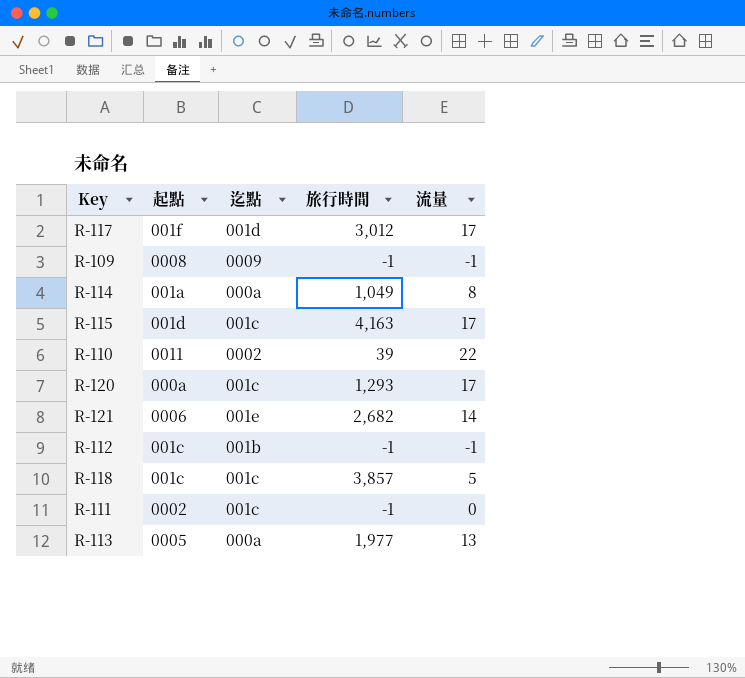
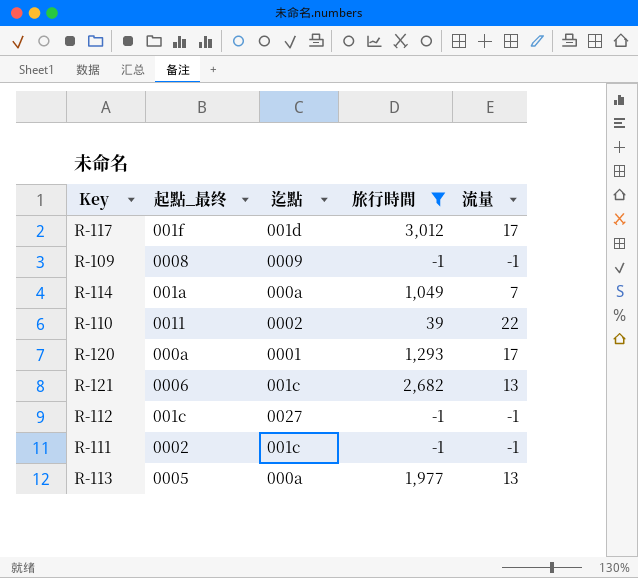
filter: none -> 旅行時間 <= 3,012
column name: 起點 -> 起點_最终
R-114 | 流量: 8 -> 7
R-120 | 迄點: 001c -> 0001
R-121 | 迄點: 001e -> 001c
R-121 | 流量: 14 -> 13
R-112 | 迄點: 001b -> 0027
R-111 | 流量: 0 -> -1

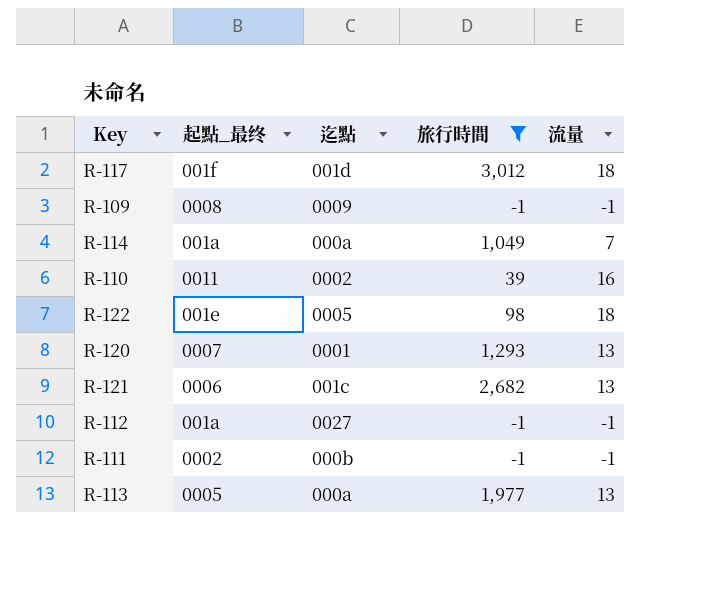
R-117 | 流量: 17 -> 18
R-110 | 流量: 22 -> 16
row R-122: none -> 001e | 0005 | 98 | 18
R-120 | 起點_最终: 000a -> 0007
R-120 | 流量: 17 -> 13
R-112 | 起點_最终: 001c -> 001a
R-111 | 迄點: 001c -> 000b

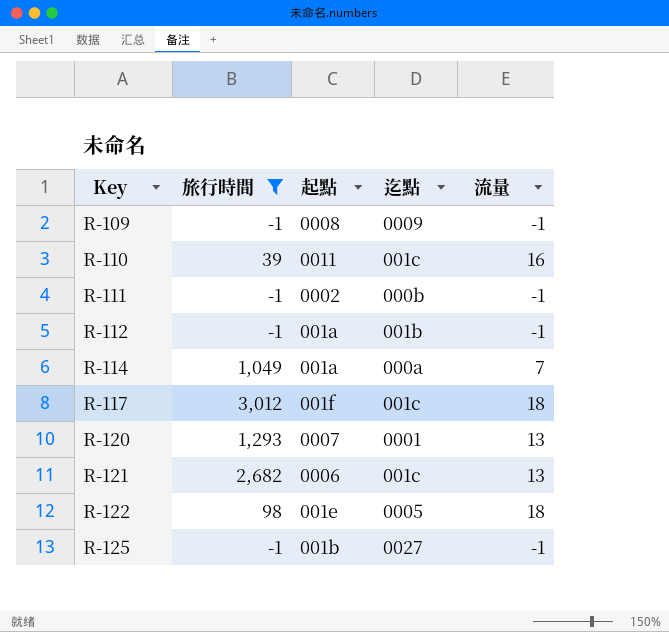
row order: none -> Key ascending
column 旅行時間 | position: 4 -> 2
column name: 起點_最终 -> 起點
row R-113: 0005 | 000a | 1,977 | 13 -> none
R-110 | 迄點: 0002 -> 001c
R-112 | 迄點: 0027 -> 001b
R-117 | 迄點: 001d -> 001c
row R-125: none -> -1 | 001b | 0027 | -1

